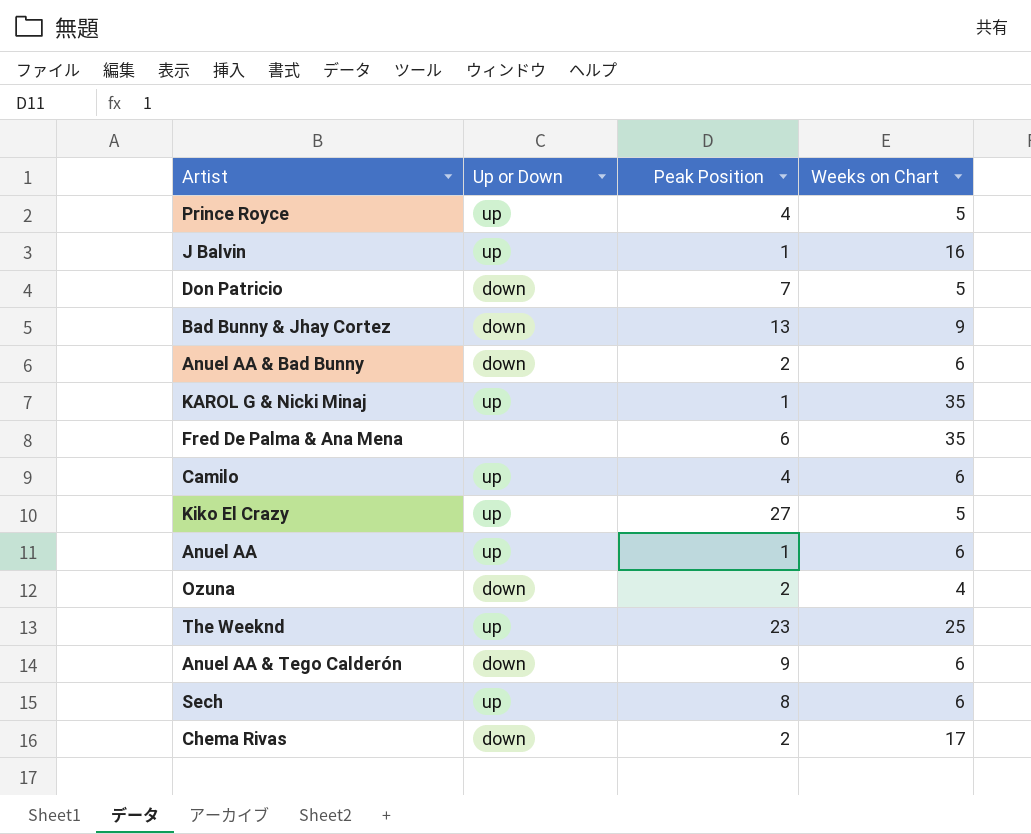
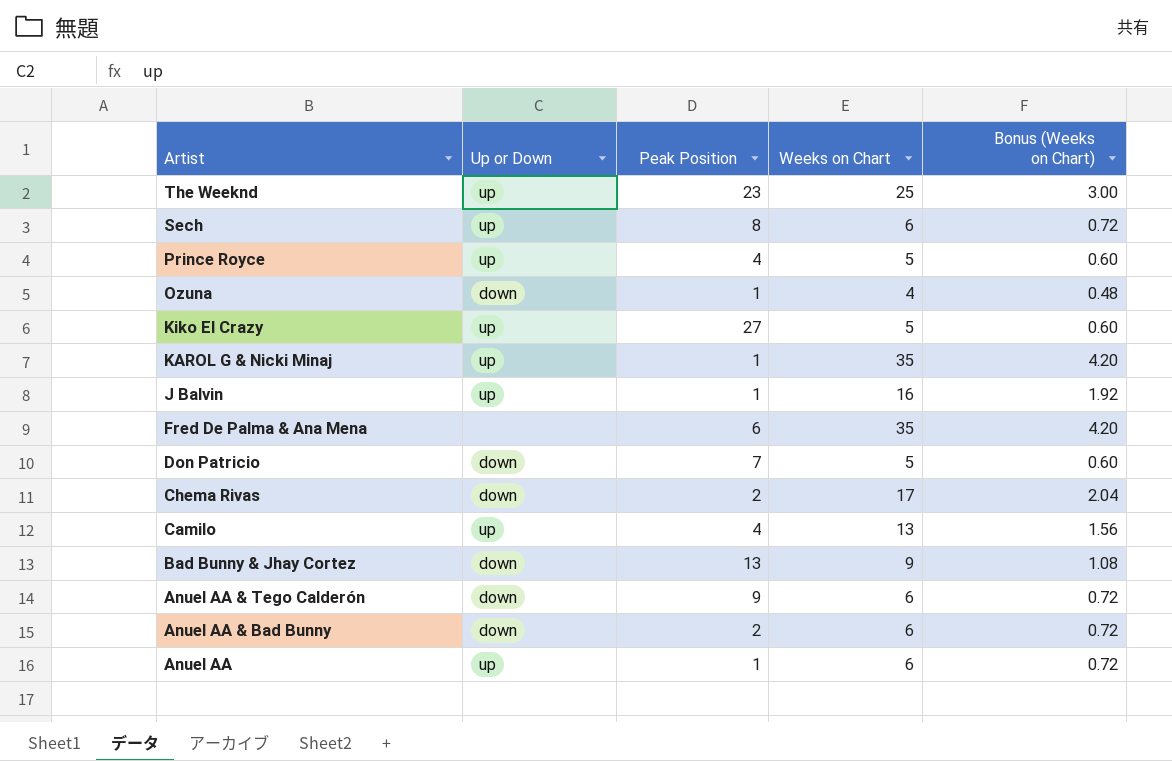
row order: none -> Artist descending
column Bonus (Weeks on Chart) | formula: none -> [Weeks on Chart] * 0.12
Ozuna | Peak Position: 2 -> 1
Camilo | Weeks on Chart: 6 -> 13

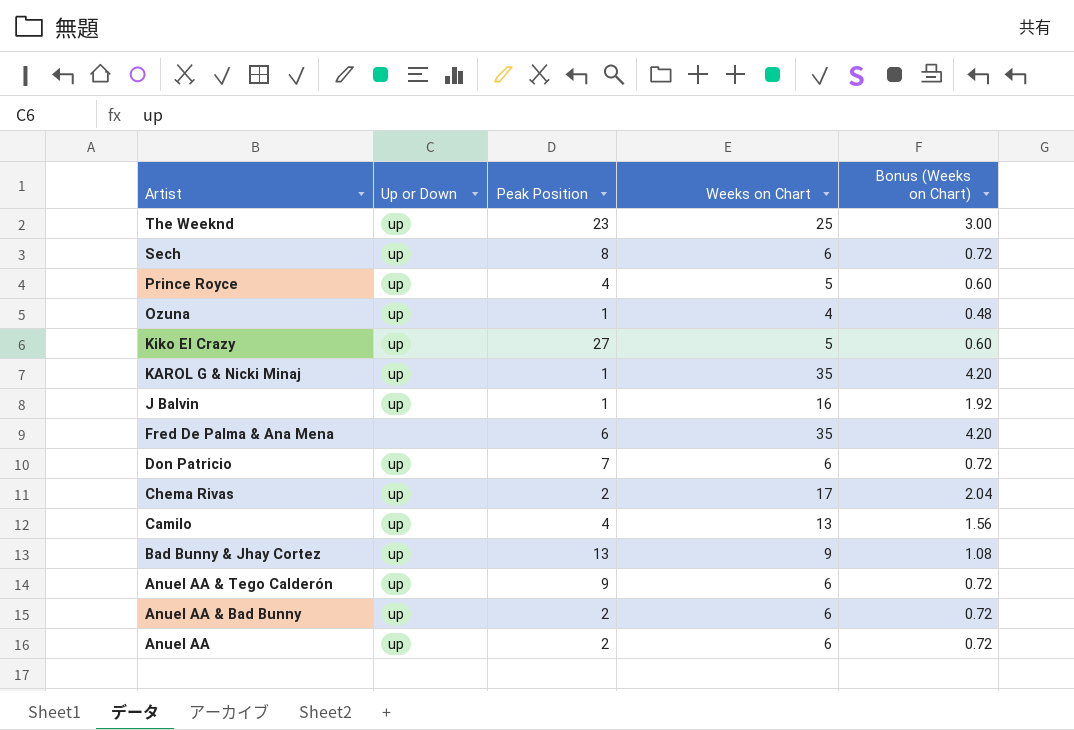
Ozuna | Up or Down: down -> up
Don Patricio | Up or Down: down -> up
Don Patricio | Weeks on Chart: 5 -> 6
Don Patricio | Bonus (Weeks on Chart): 0.60 -> 0.72
Chema Rivas | Up or Down: down -> up
Bad Bunny & Jhay Cortez | Up or Down: down -> up
Anuel AA & Tego Calderón | Up or Down: down -> up
Anuel AA & Bad Bunny | Up or Down: down -> up
Anuel AA | Peak Position: 1 -> 2

